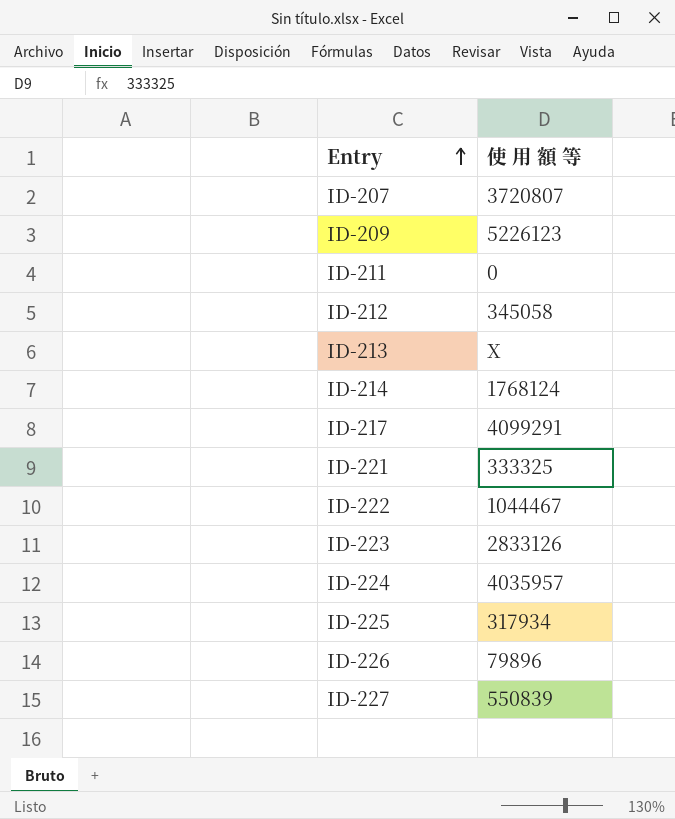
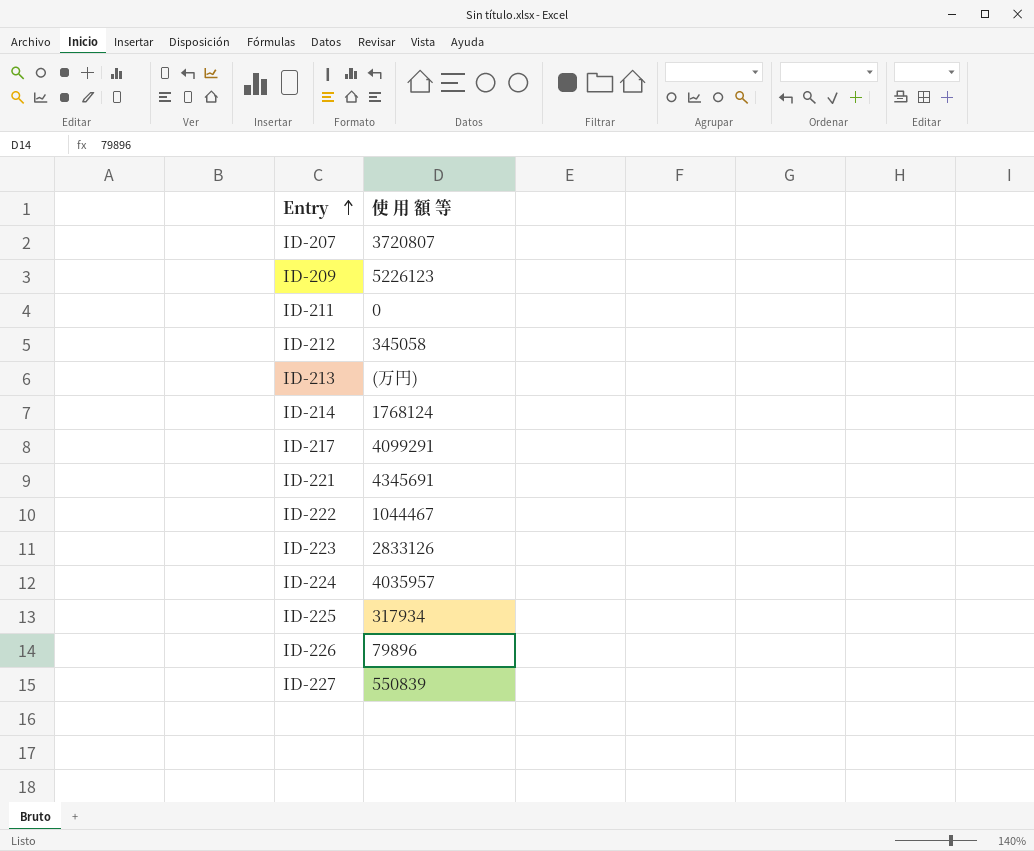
ID-213 | 使 用 額 等: X -> (万円)
ID-221 | 使 用 額 等: 333325 -> 4345691

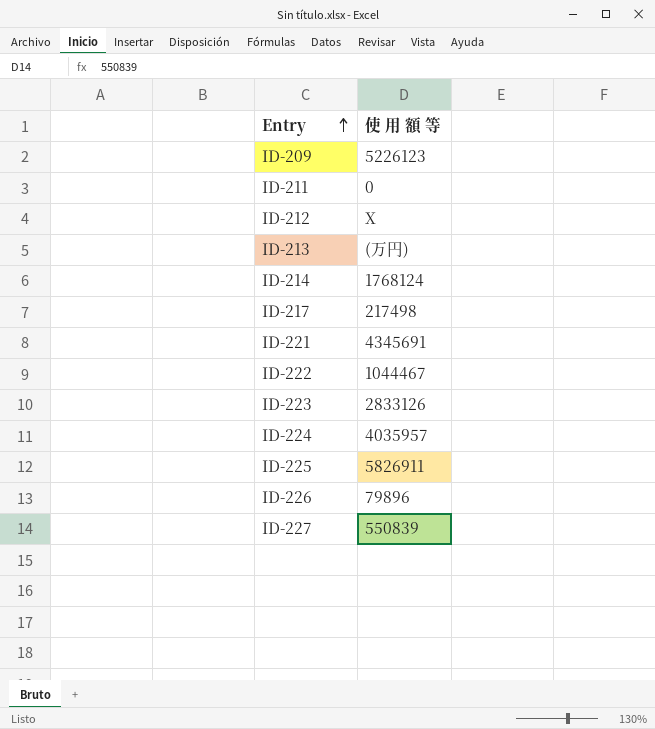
row ID-207: 3720807 -> none
ID-212 | 使 用 額 等: 345058 -> X
ID-217 | 使 用 額 等: 4099291 -> 217498
ID-225 | 使 用 額 等: 317934 -> 5826911

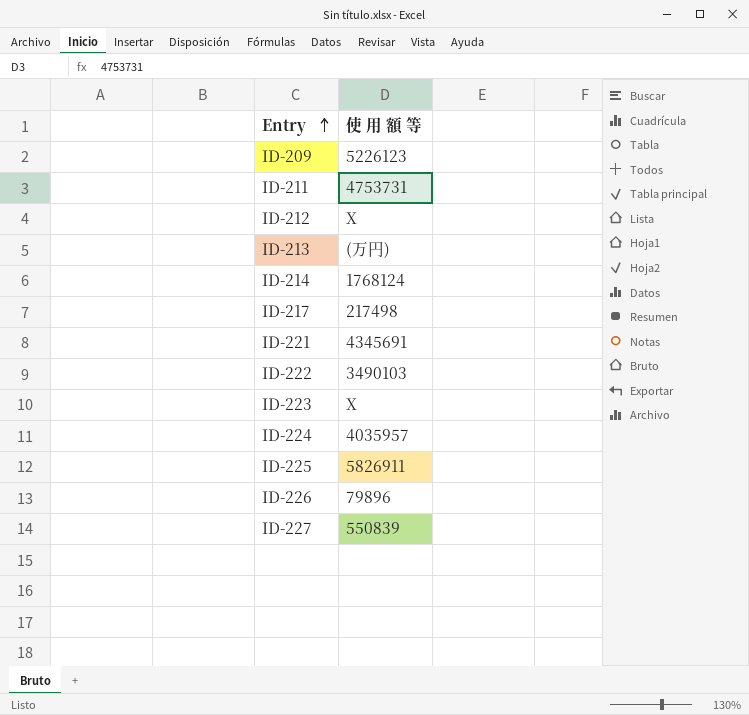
ID-211 | 使 用 額 等: 0 -> 4753731
ID-222 | 使 用 額 等: 1044467 -> 3490103
ID-223 | 使 用 額 等: 2833126 -> X

